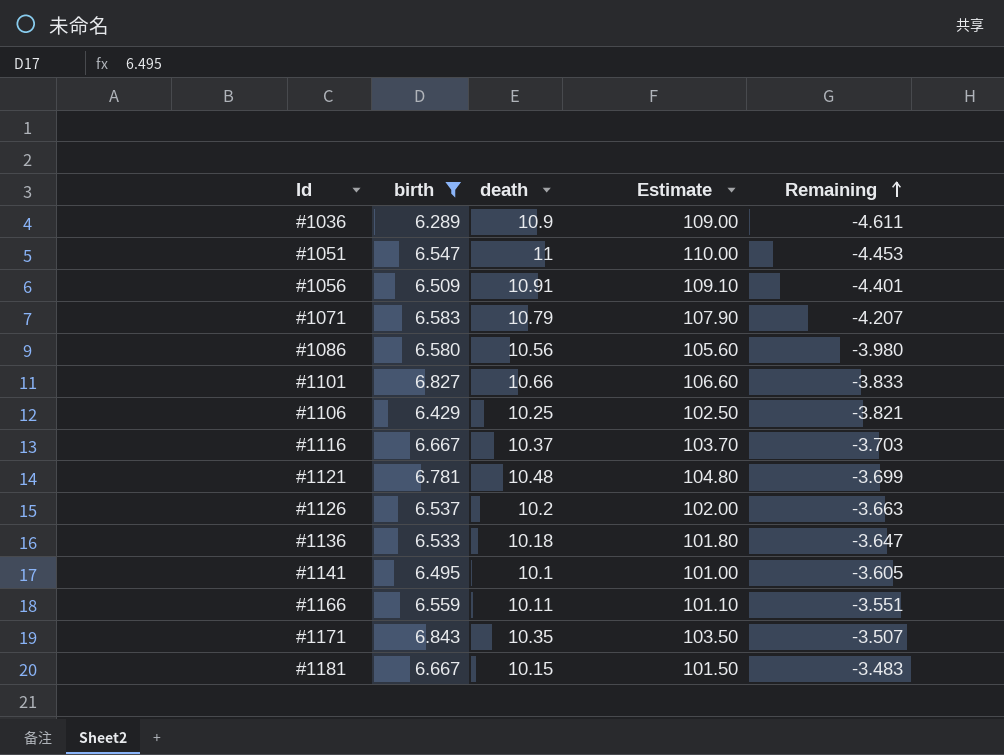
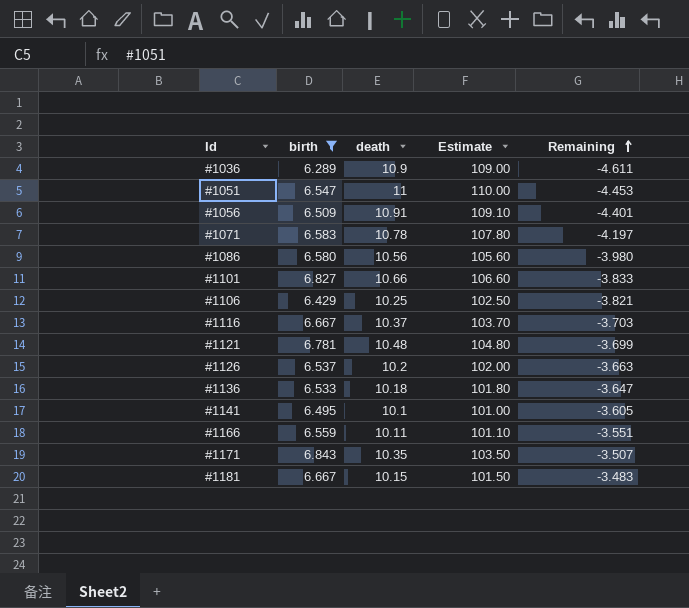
#1071 | death: 10.79 -> 10.78
#1071 | Estimate: 107.90 -> 107.80
#1071 | Remaining: -4.207 -> -4.197

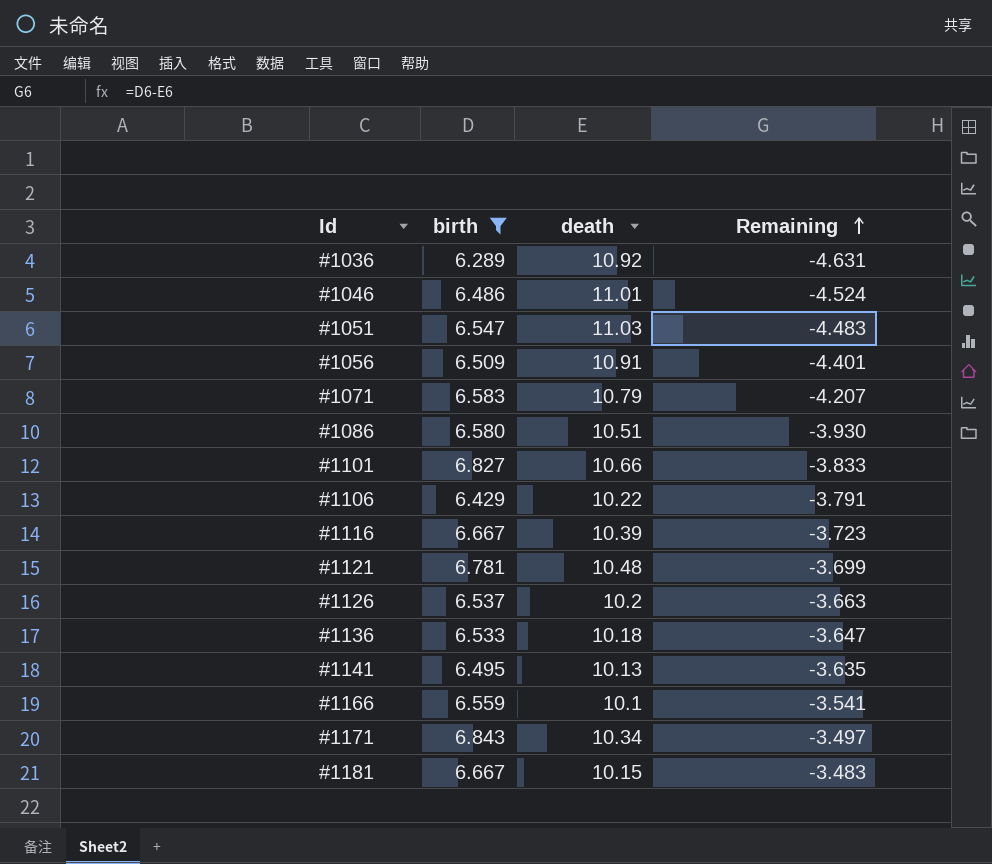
column Estimate | formula: [death] * 10 -> none
#1036 | death: 10.9 -> 10.92
#1036 | Remaining: -4.611 -> -4.631
row #1046: none -> 6.486 | 11.01 | -4.524
#1051 | death: 11 -> 11.03
#1051 | Remaining: -4.453 -> -4.483
#1071 | death: 10.78 -> 10.79
#1071 | Remaining: -4.197 -> -4.207
#1086 | death: 10.56 -> 10.51
#1086 | Remaining: -3.980 -> -3.930
#1106 | death: 10.25 -> 10.22
#1106 | Remaining: -3.821 -> -3.791
#1116 | death: 10.37 -> 10.39
#1116 | Remaining: -3.703 -> -3.723
#1141 | death: 10.1 -> 10.13
#1141 | Remaining: -3.605 -> -3.635
#1166 | death: 10.11 -> 10.1
#1166 | Remaining: -3.551 -> -3.541
#1171 | death: 10.35 -> 10.34
#1171 | Remaining: -3.507 -> -3.497

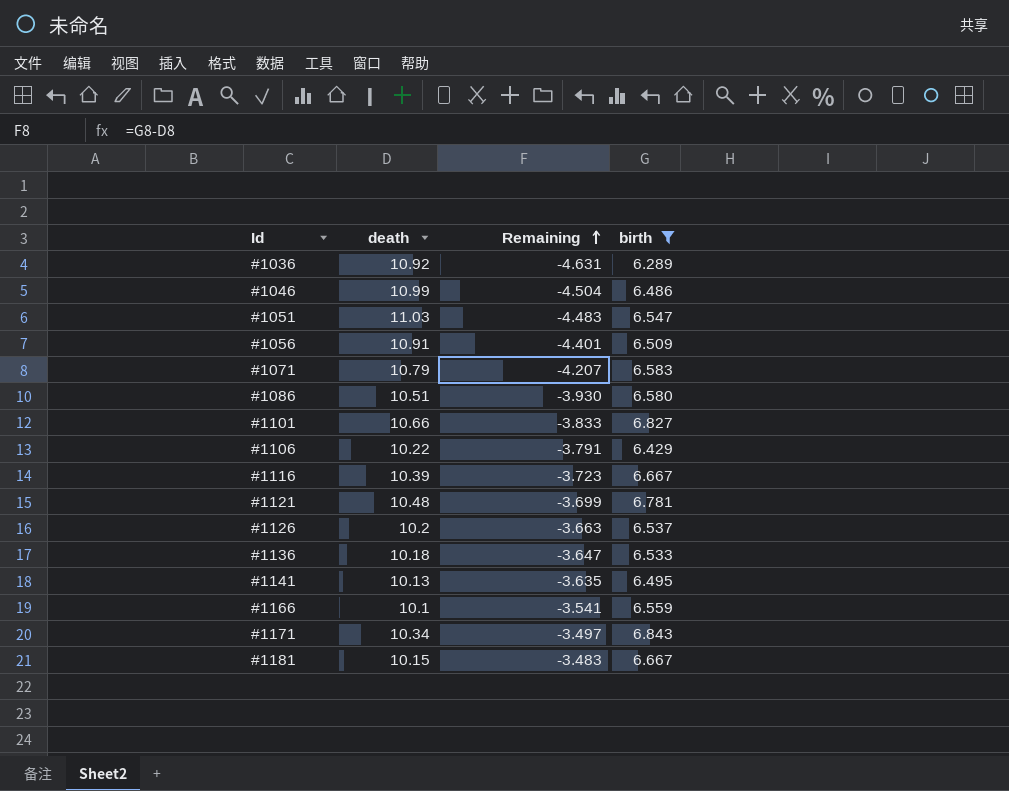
column birth | position: 2 -> 4
#1046 | death: 11.01 -> 10.99
#1046 | Remaining: -4.524 -> -4.504

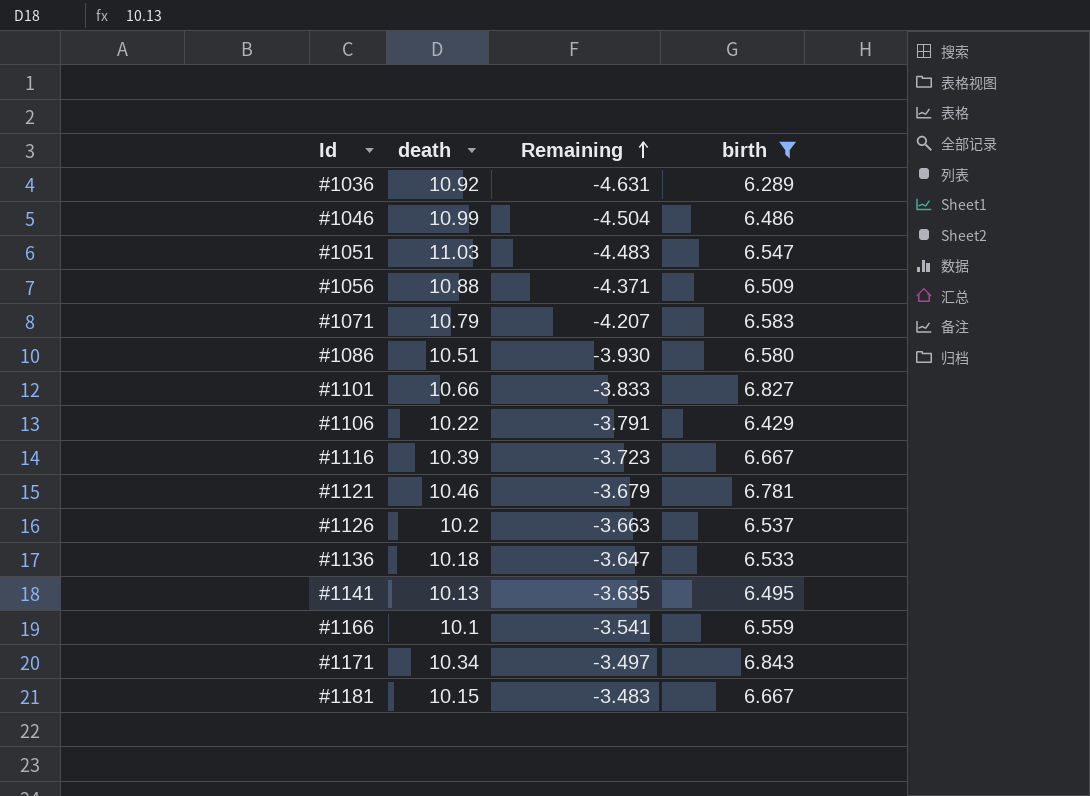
#1056 | death: 10.91 -> 10.88
#1056 | Remaining: -4.401 -> -4.371
#1121 | death: 10.48 -> 10.46
#1121 | Remaining: -3.699 -> -3.679

